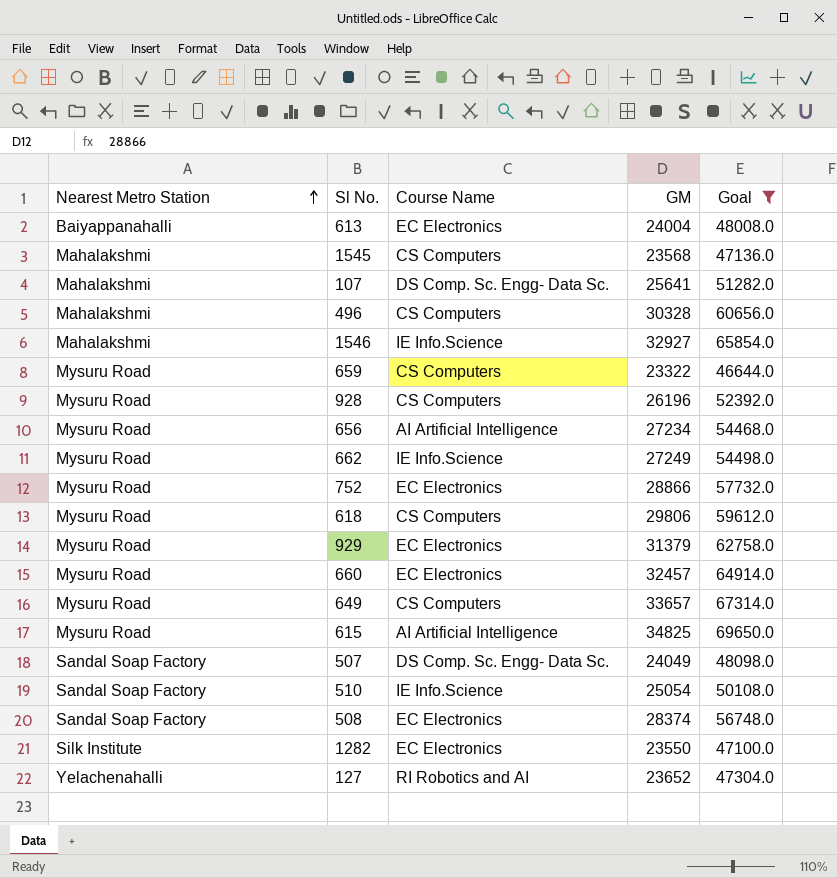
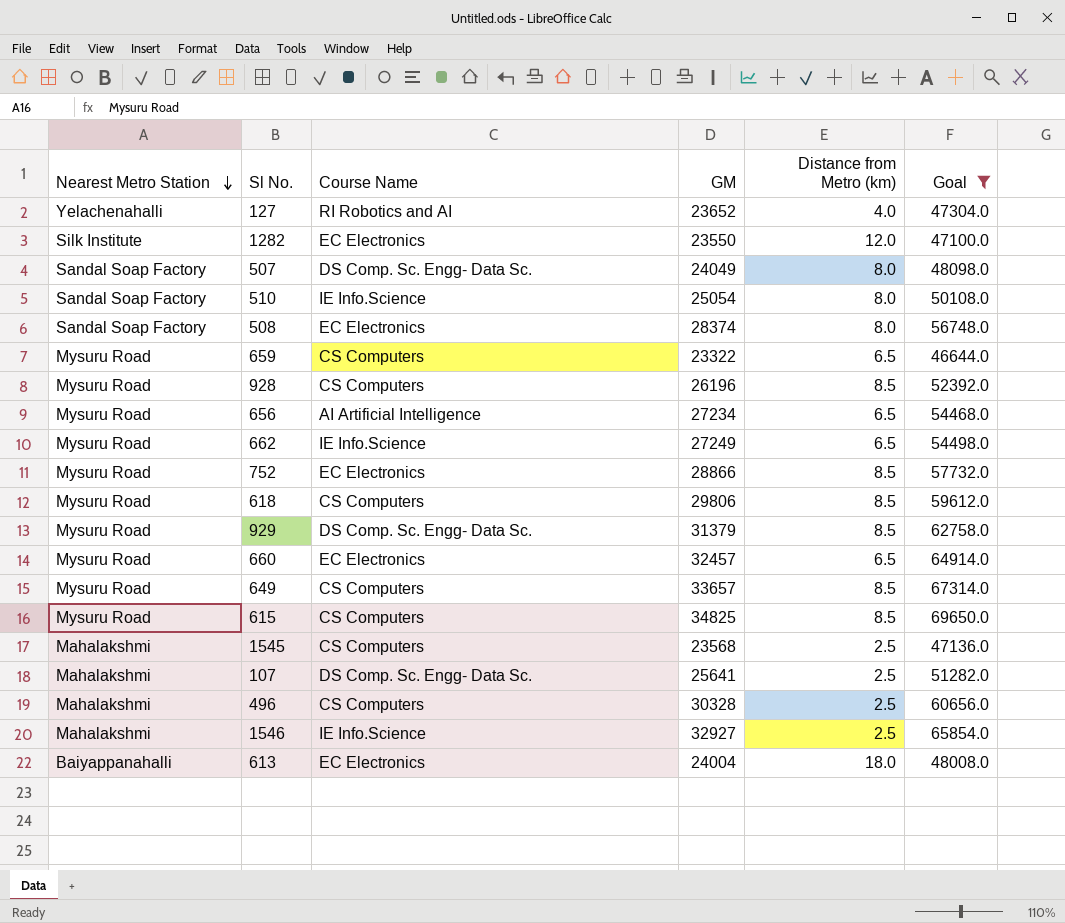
row order: Nearest Metro Station ascending -> Nearest Metro Station descending
column Distance from Metro (km) | position: none -> 5
929 | Course Name: EC Electronics -> DS Comp. Sc. Engg- Data Sc.
615 | Course Name: AI Artificial Intelligence -> CS Computers

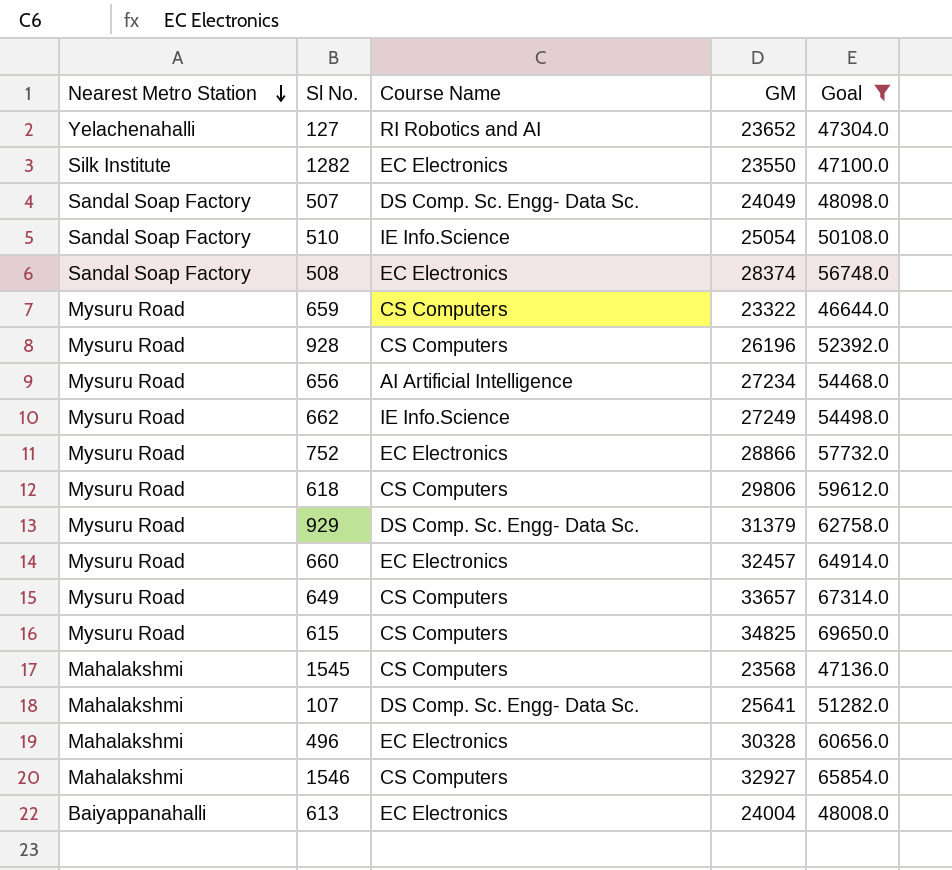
column Distance from Metro (km) | position: 5 -> none
496 | Course Name: CS Computers -> EC Electronics
1546 | Course Name: IE Info.Science -> CS Computers

